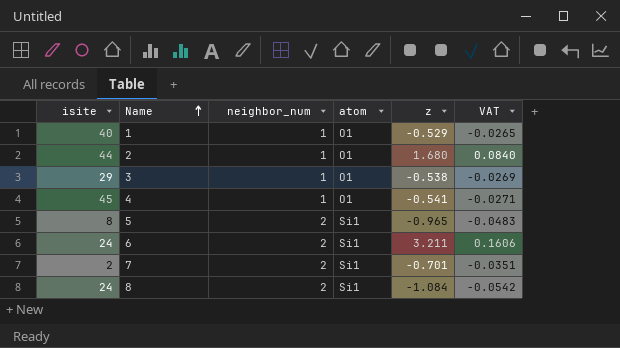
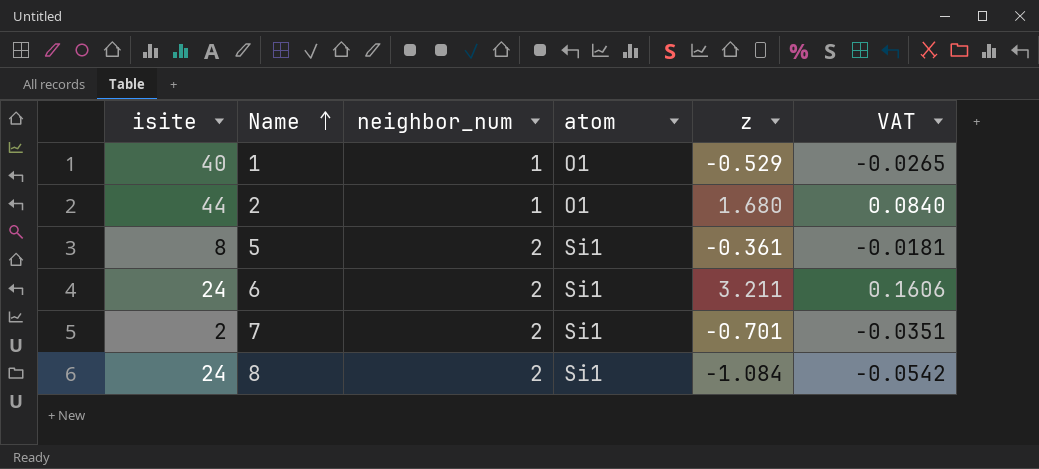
row 3: 29 | 1 | O1 | -0.538 | -0.0269 -> none
row 4: 45 | 1 | O1 | -0.541 | -0.0271 -> none
5 | z: -0.965 -> -0.361
5 | VAT: -0.0483 -> -0.0181

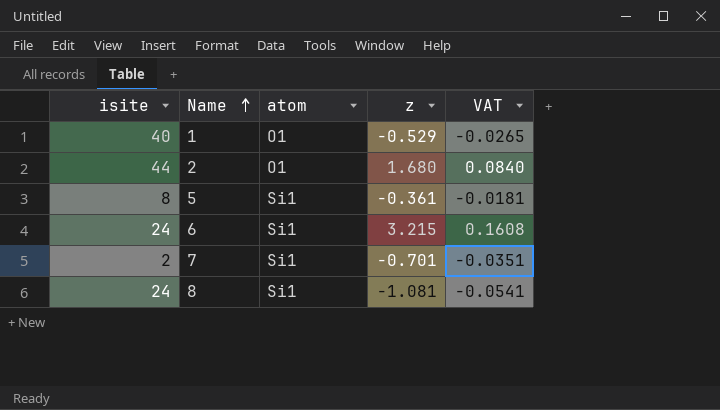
column neighbor_num | position: 3 -> none
6 | z: 3.211 -> 3.215
6 | VAT: 0.1606 -> 0.1608
8 | z: -1.084 -> -1.081
8 | VAT: -0.0542 -> -0.0541

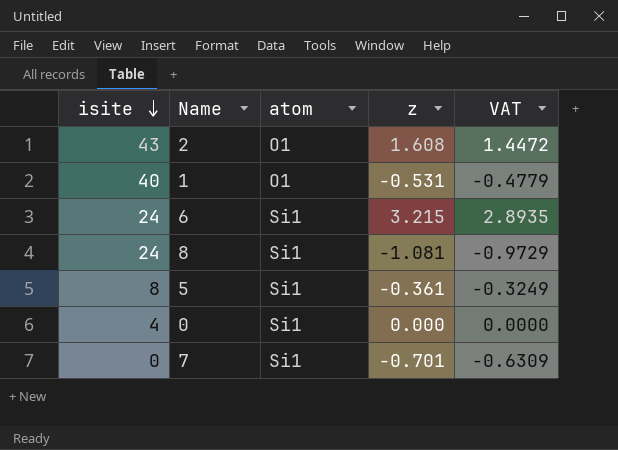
row order: Name ascending -> isite descending
column VAT | formula: [z] * 0.05 -> [z] * 0.9
2 | isite: 44 -> 43
2 | z: 1.680 -> 1.608
1 | z: -0.529 -> -0.531
row 0: none -> 4 | Si1 | 0.000 | 0.0000
7 | isite: 2 -> 0

